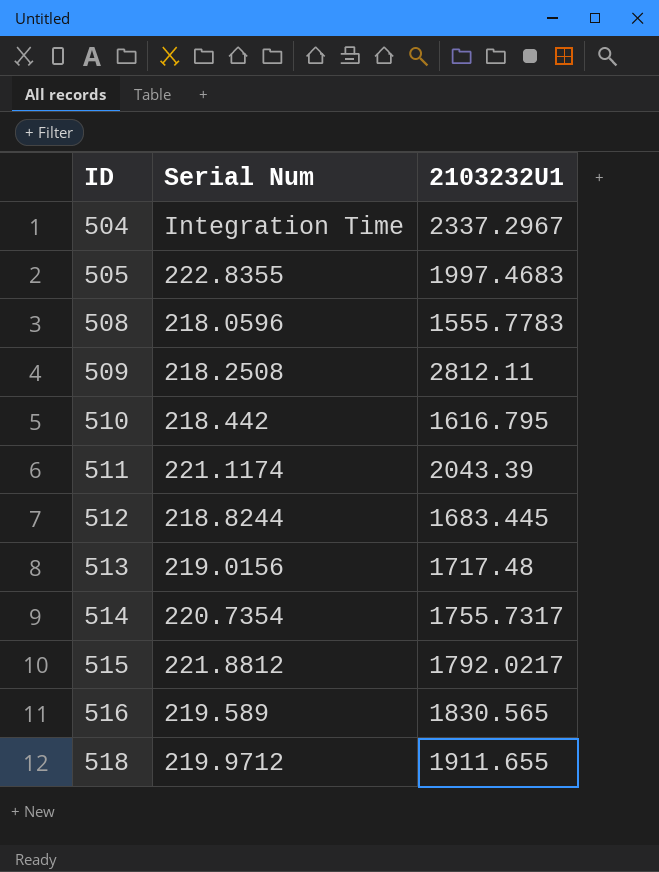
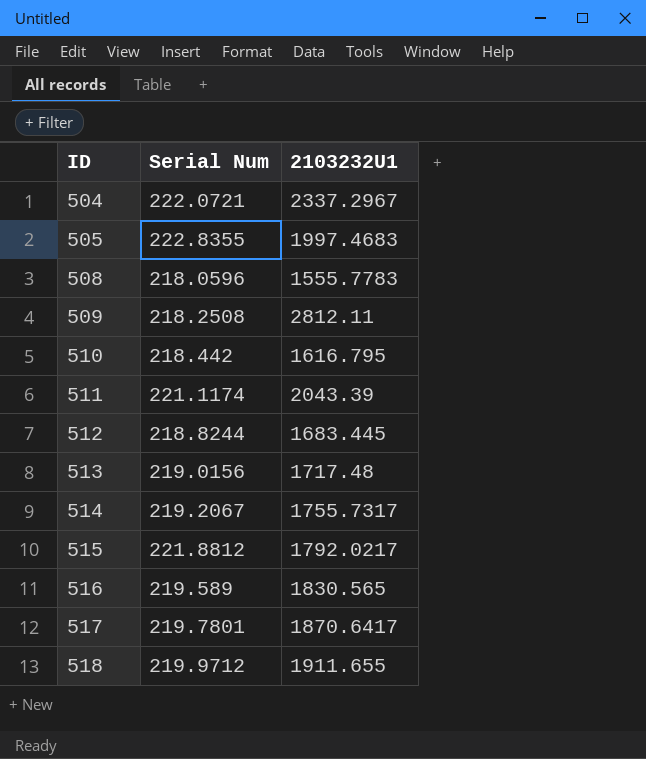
504 | Serial Num: Integration Time -> 222.0721
514 | Serial Num: 220.7354 -> 219.2067
row 517: none -> 219.7801 | 1870.6417

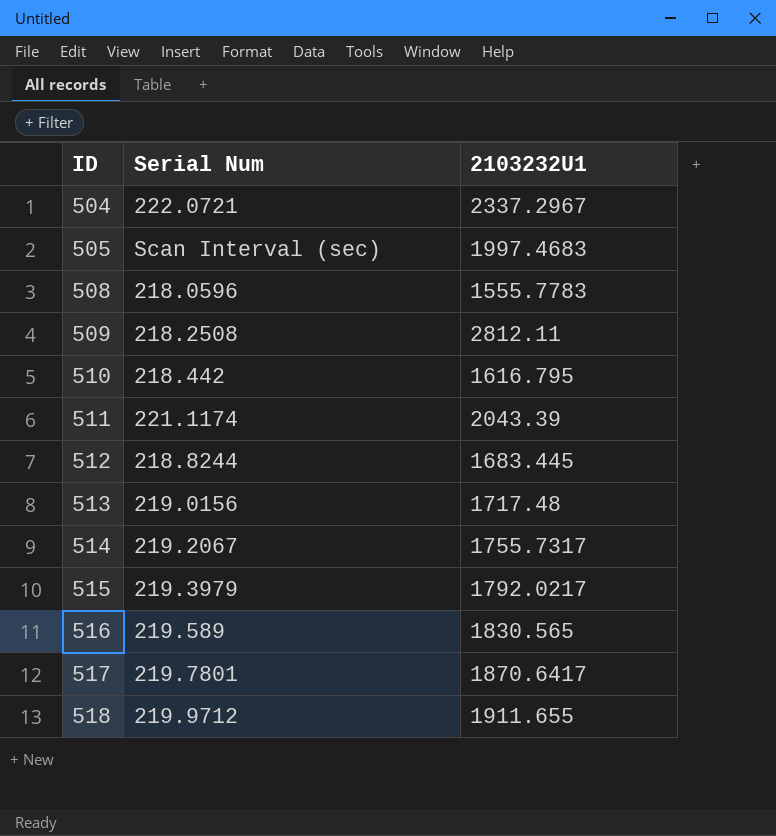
505 | Serial Num: 222.8355 -> Scan Interval (sec)
515 | Serial Num: 221.8812 -> 219.3979

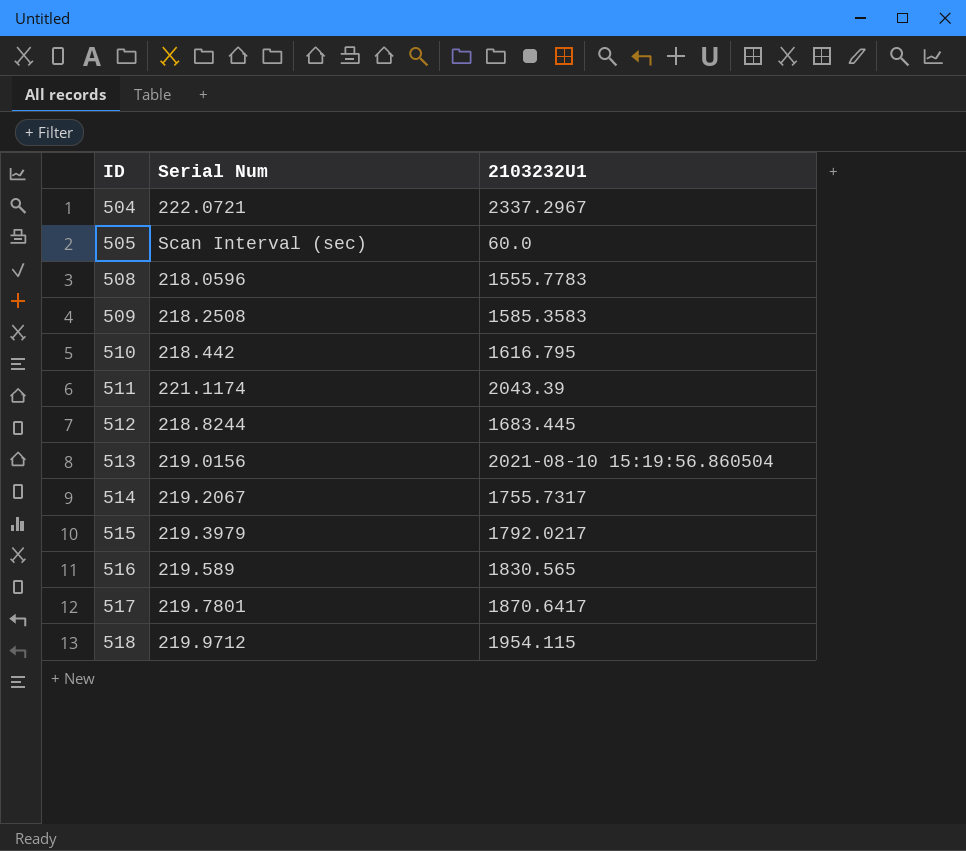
505 | 2103232U1: 1997.4683 -> 60.0
509 | 2103232U1: 2812.11 -> 1585.3583
513 | 2103232U1: 1717.48 -> 2021-08-10 15:19:56.860504
518 | 2103232U1: 1911.655 -> 1954.115

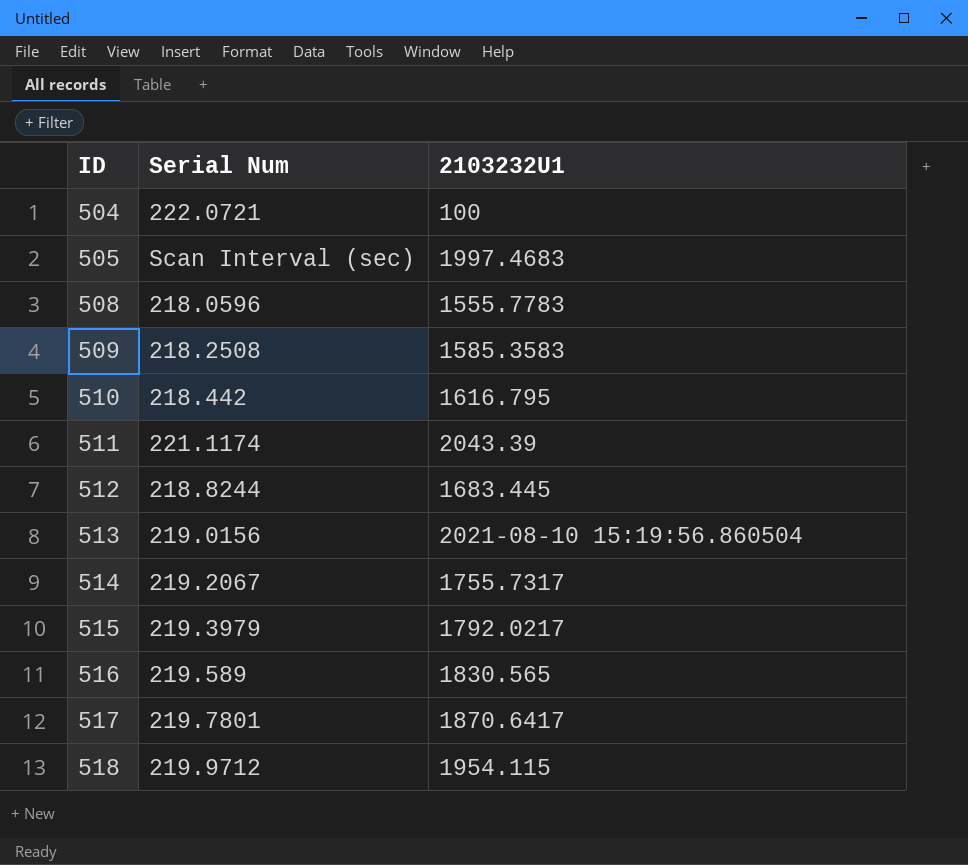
504 | 2103232U1: 2337.2967 -> 100
505 | 2103232U1: 60.0 -> 1997.4683

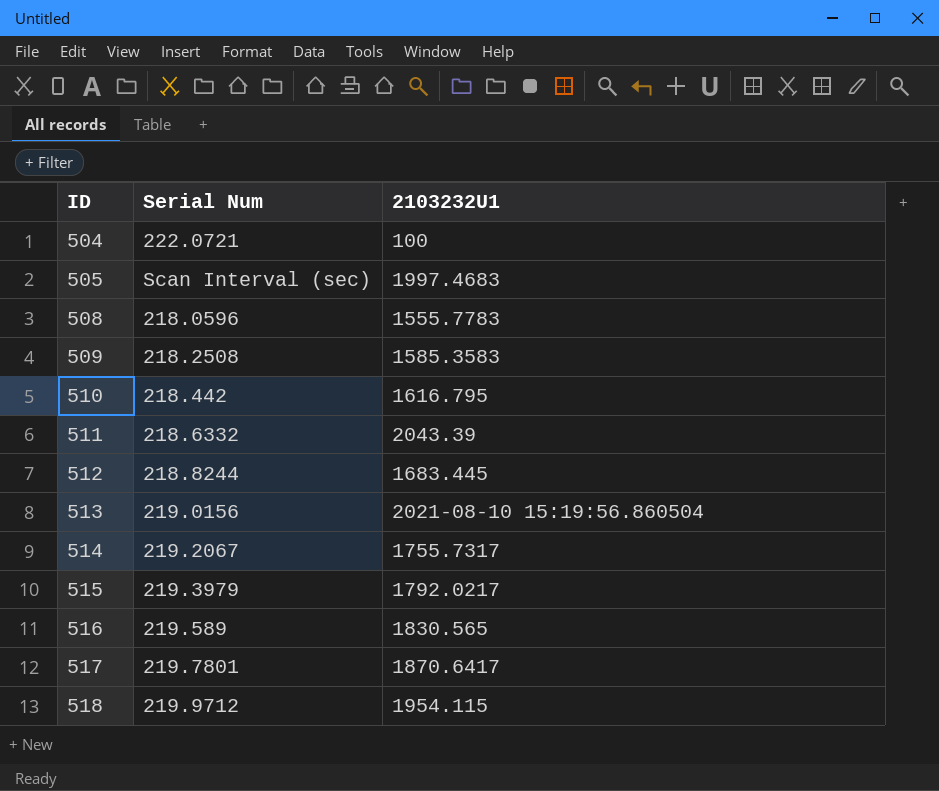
511 | Serial Num: 221.1174 -> 218.6332

